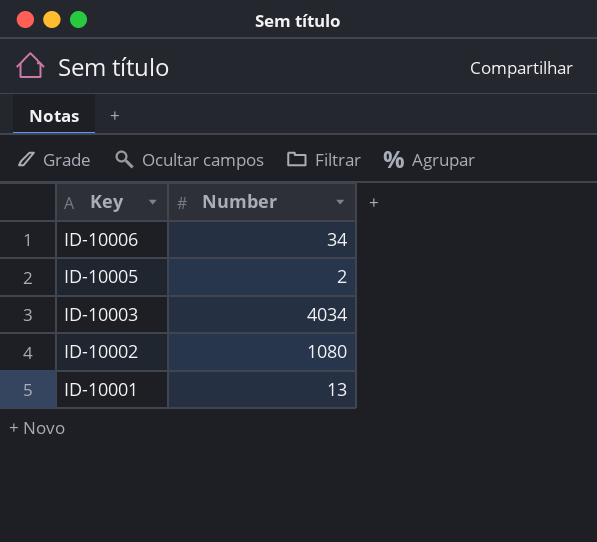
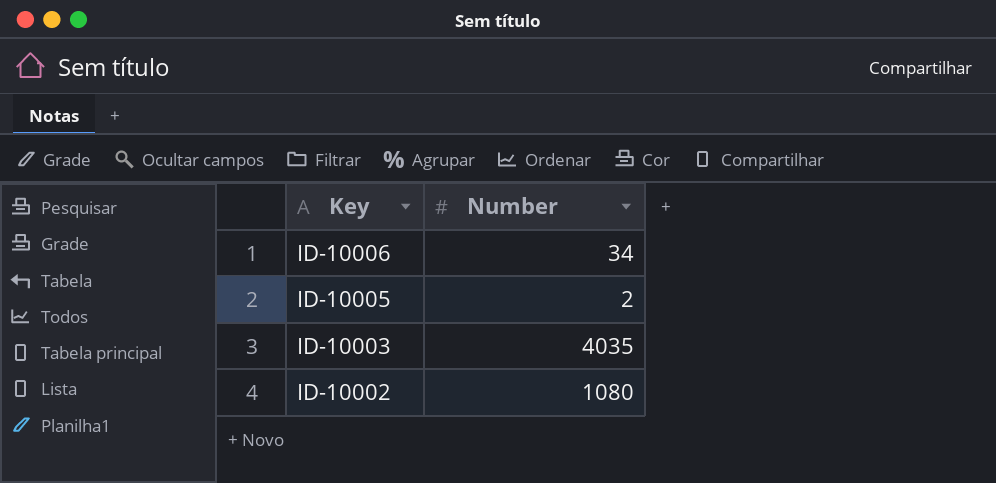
row ID-10001: 13 -> none
ID-10003 | Number: 4034 -> 4035

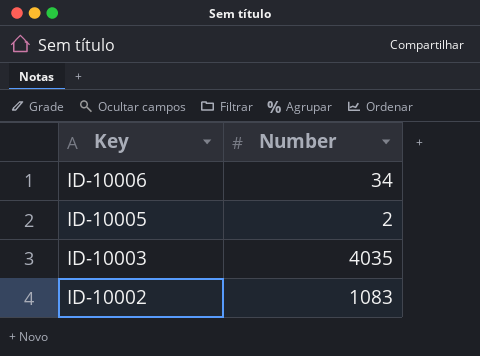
ID-10002 | Number: 1080 -> 1083

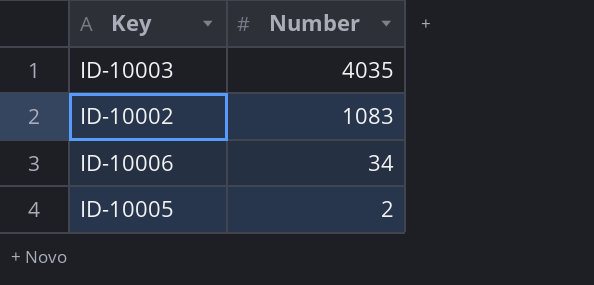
row order: Key descending -> Number descending

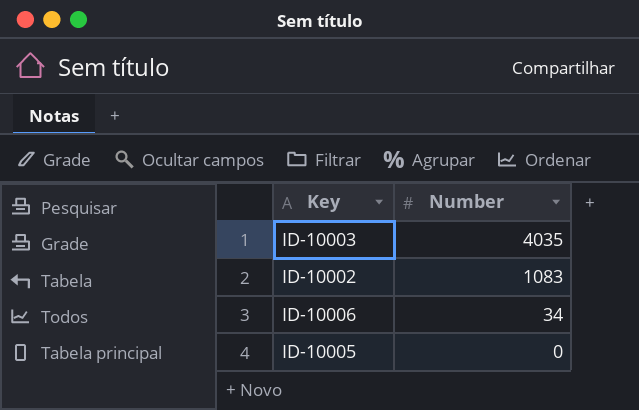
ID-10005 | Number: 2 -> 0

